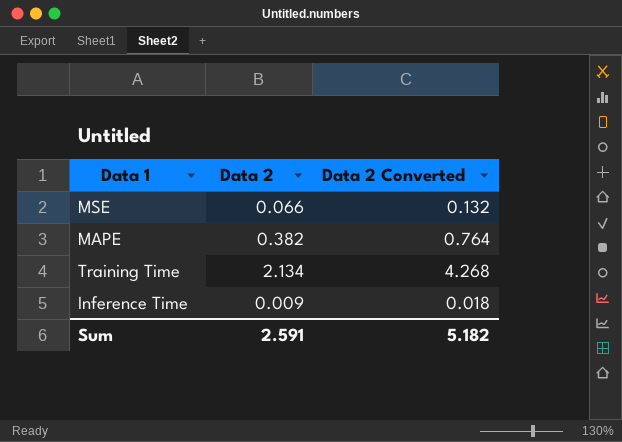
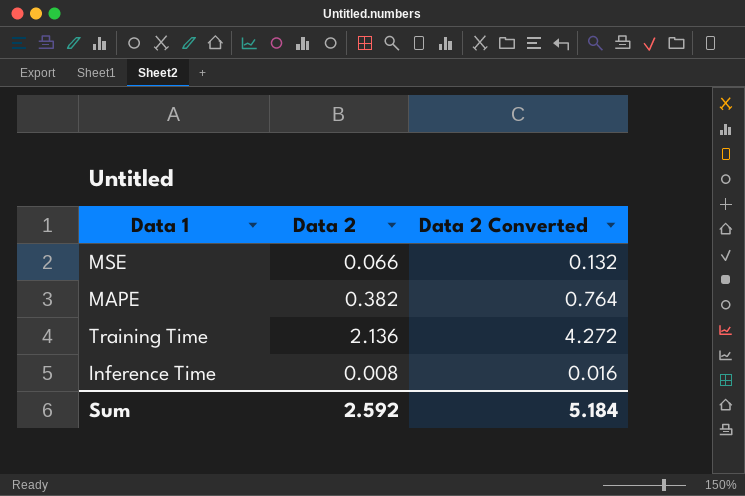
Training Time | Data 2: 2.134 -> 2.136
Training Time | Data 2 Converted: 4.268 -> 4.272
Inference Time | Data 2: 0.009 -> 0.008
Inference Time | Data 2 Converted: 0.018 -> 0.016
Sum | Data 2: 2.591 -> 2.592
Sum | Data 2 Converted: 5.182 -> 5.184

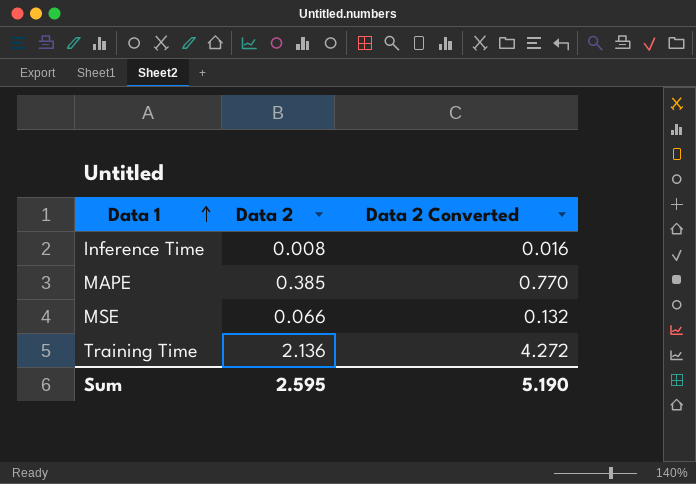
row order: none -> Data 1 ascending
MAPE | Data 2: 0.382 -> 0.385
MAPE | Data 2 Converted: 0.764 -> 0.770
Sum | Data 2: 2.592 -> 2.595
Sum | Data 2 Converted: 5.184 -> 5.190

